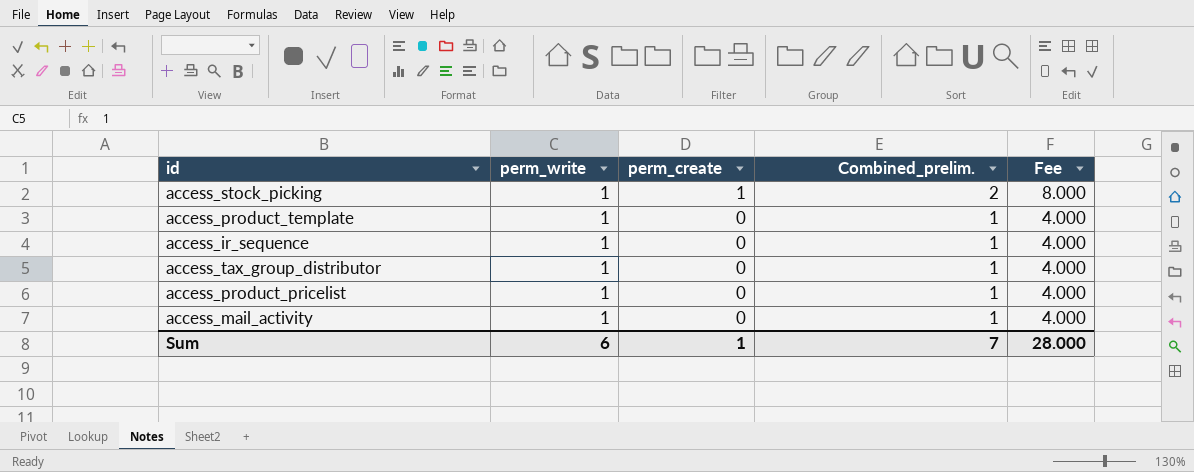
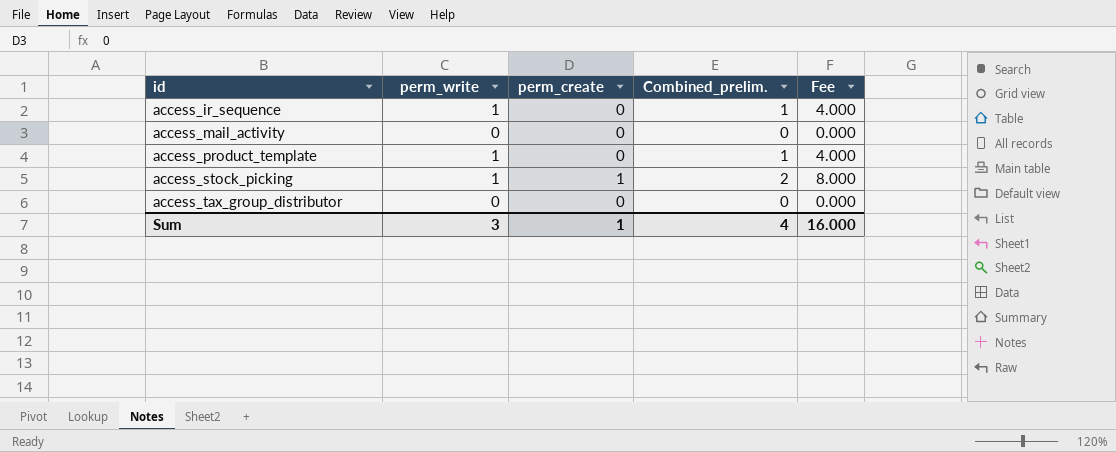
row order: perm_create descending -> id ascending
row access_product_pricelist: 1 | 0 | 1 | 4.000 -> none
access_mail_activity | perm_write: 1 -> 0
access_mail_activity | Combined_prelim.: 1 -> 0
access_mail_activity | Fee: 4.000 -> 0.000
access_tax_group_distributor | perm_write: 1 -> 0
access_tax_group_distributor | Combined_prelim.: 1 -> 0
access_tax_group_distributor | Fee: 4.000 -> 0.000
Sum | perm_write: 6 -> 3
Sum | Combined_prelim.: 7 -> 4
Sum | Fee: 28.000 -> 16.000

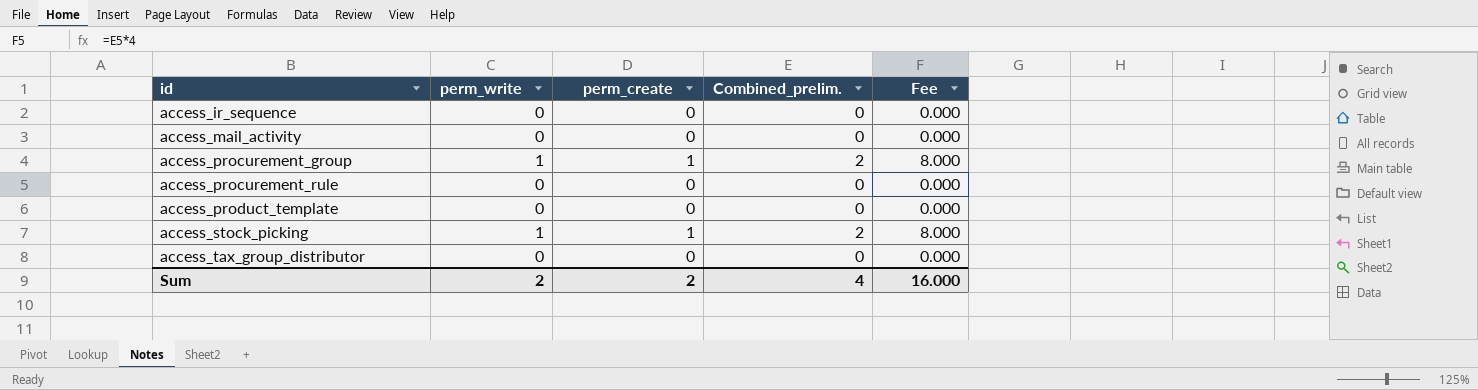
access_ir_sequence | perm_write: 1 -> 0
access_ir_sequence | Combined_prelim.: 1 -> 0
access_ir_sequence | Fee: 4.000 -> 0.000
row access_procurement_group: none -> 1 | 1 | 2 | 8.000
row access_procurement_rule: none -> 0 | 0 | 0 | 0.000
access_product_template | perm_write: 1 -> 0
access_product_template | Combined_prelim.: 1 -> 0
access_product_template | Fee: 4.000 -> 0.000
Sum | perm_write: 3 -> 2
Sum | perm_create: 1 -> 2

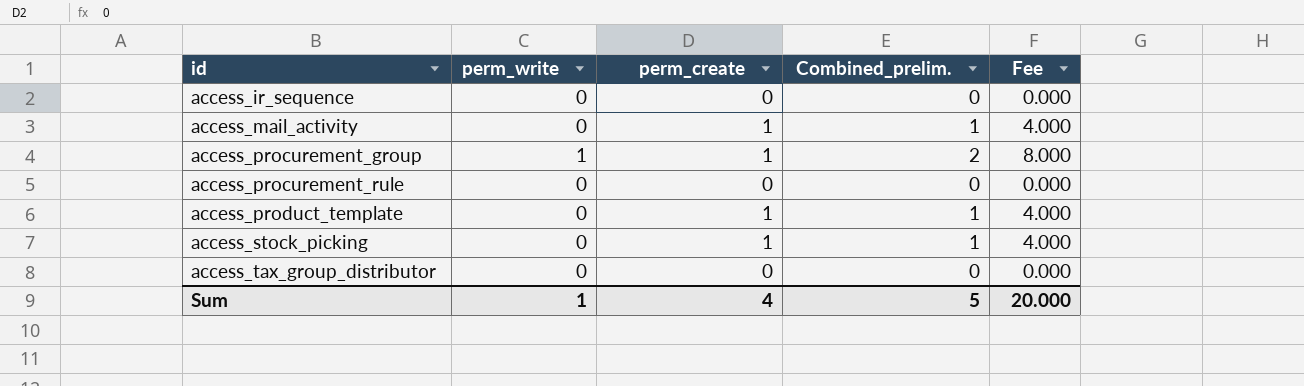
access_mail_activity | perm_create: 0 -> 1
access_mail_activity | Combined_prelim.: 0 -> 1
access_mail_activity | Fee: 0.000 -> 4.000
access_product_template | perm_create: 0 -> 1
access_product_template | Combined_prelim.: 0 -> 1
access_product_template | Fee: 0.000 -> 4.000
access_stock_picking | perm_write: 1 -> 0
access_stock_picking | Combined_prelim.: 2 -> 1
access_stock_picking | Fee: 8.000 -> 4.000
Sum | perm_write: 2 -> 1
Sum | perm_create: 2 -> 4
Sum | Combined_prelim.: 4 -> 5
Sum | Fee: 16.000 -> 20.000

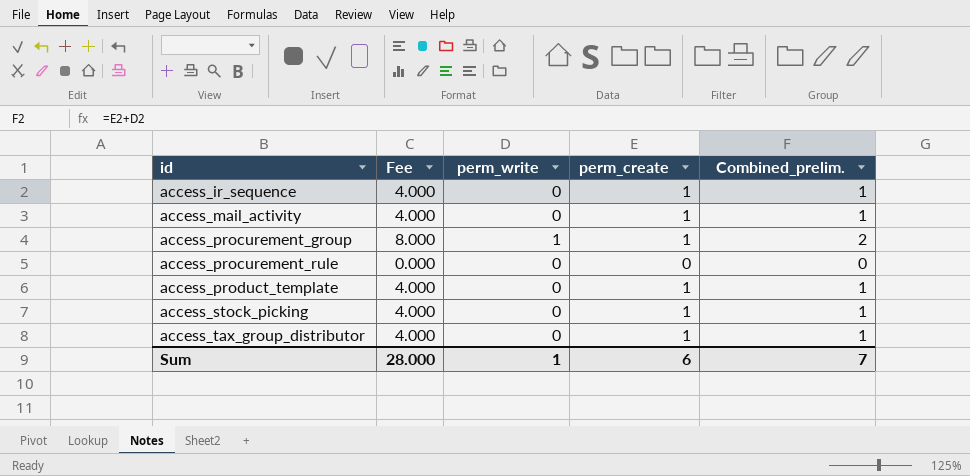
column Fee | position: 5 -> 2
access_ir_sequence | Fee: 0.000 -> 4.000
access_ir_sequence | perm_create: 0 -> 1
access_ir_sequence | Combined_prelim.: 0 -> 1
access_tax_group_distributor | Fee: 0.000 -> 4.000
access_tax_group_distributor | perm_create: 0 -> 1
access_tax_group_distributor | Combined_prelim.: 0 -> 1
Sum | Fee: 20.000 -> 28.000
Sum | perm_create: 4 -> 6
Sum | Combined_prelim.: 5 -> 7

